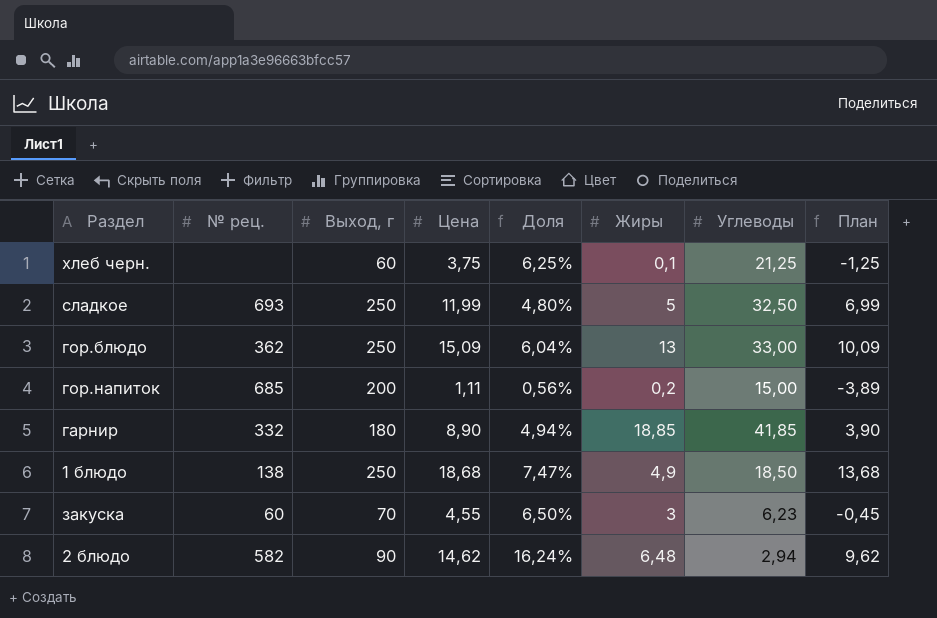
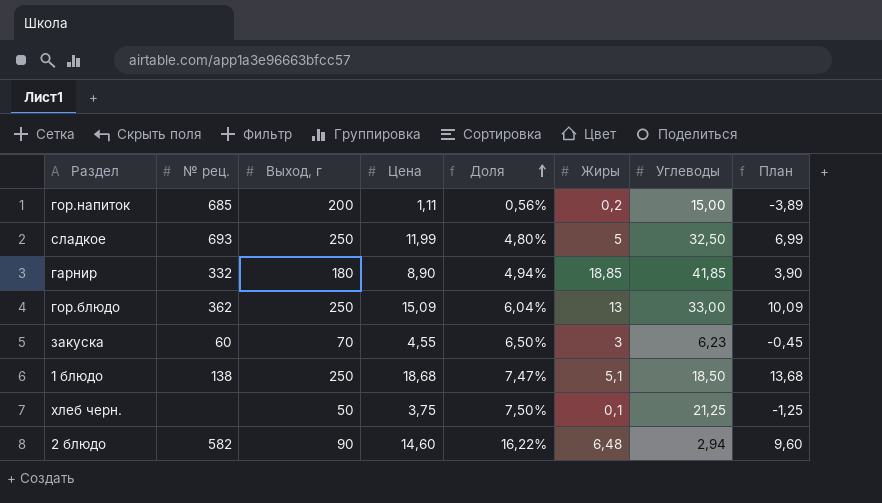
row order: none -> Доля ascending
1 блюдо | Жиры: 4,9 -> 5,1
хлеб черн. | Выход, г: 60 -> 50
хлеб черн. | Доля: 6,25% -> 7,50%
2 блюдо | Цена: 14,62 -> 14,60
2 блюдо | Доля: 16,24% -> 16,22%
2 блюдо | План: 9,62 -> 9,60

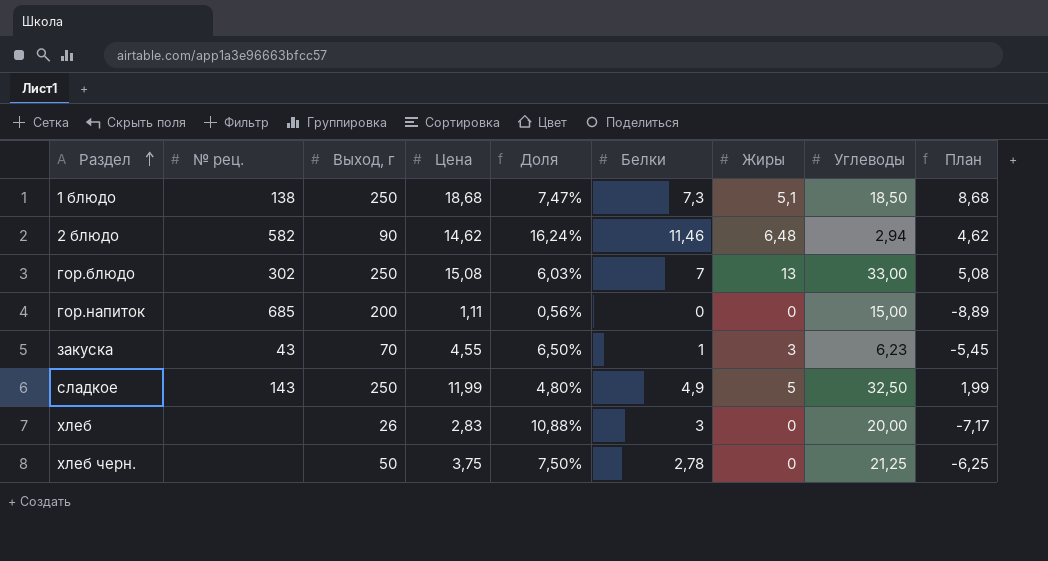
row order: Доля ascending -> Раздел ascending
column Белки | position: none -> 6
column План | formula: [Цена] - 5 -> [Цена] - 10
row гарнир: 332 | 180 | 8,90 | 4,94% | 18,85 | 41,85 | 3,90 -> none
2 блюдо | Цена: 14,60 -> 14,62
2 блюдо | Доля: 16,22% -> 16,24%
гор.блюдо | № рец.: 362 -> 302
гор.блюдо | Цена: 15,09 -> 15,08
гор.блюдо | Доля: 6,04% -> 6,03%
гор.напиток | Жиры: 0,2 -> 0
закуска | № рец.: 60 -> 43
сладкое | № рец.: 693 -> 143
row хлеб: none -> none | 26 | 2,83 | 10,88% | 3 | 0 | 20,00 | -7,17
хлеб черн. | Жиры: 0,1 -> 0

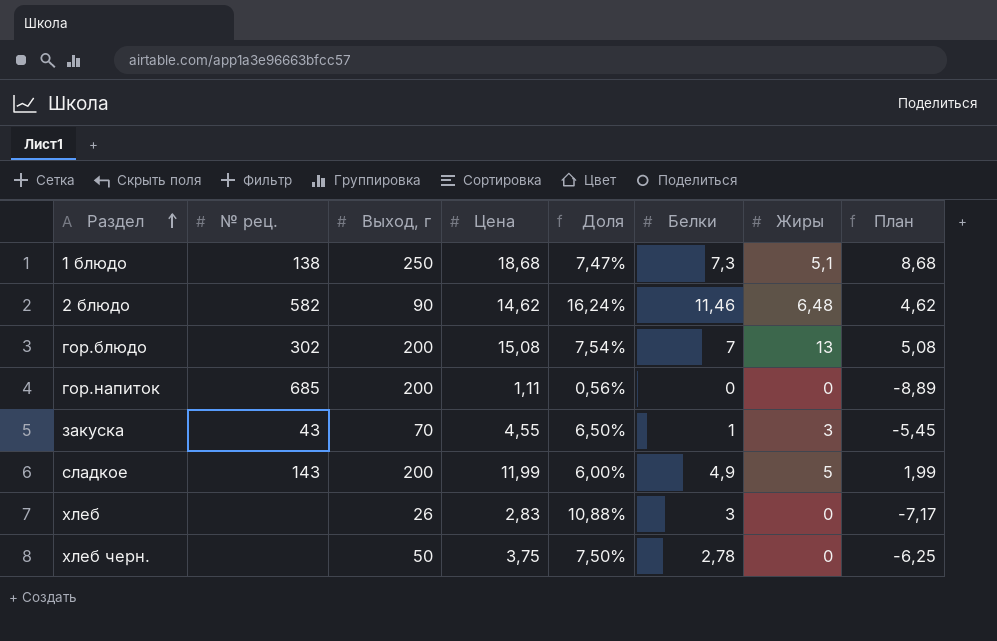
column Углеводы | position: 8 -> none
гор.блюдо | Выход, г: 250 -> 200
гор.блюдо | Доля: 6,03% -> 7,54%
сладкое | Выход, г: 250 -> 200
сладкое | Доля: 4,80% -> 6,00%

